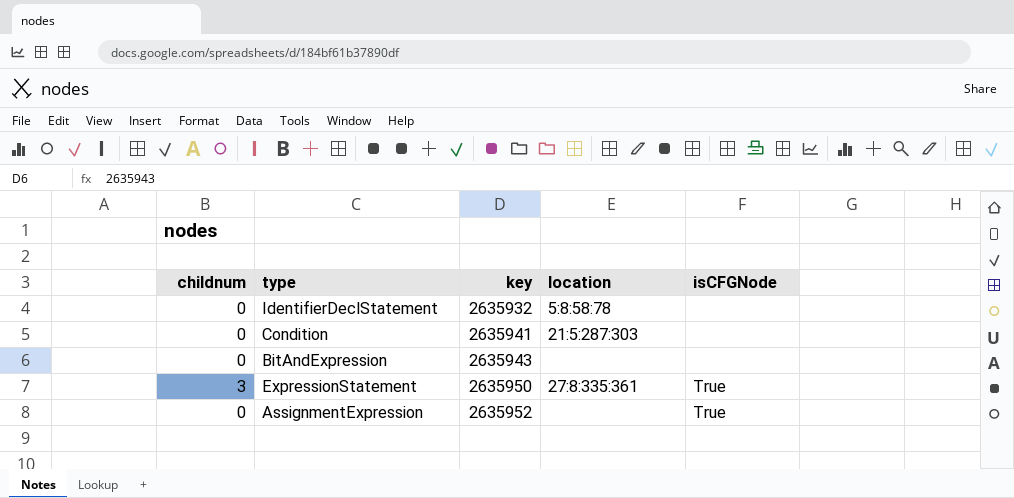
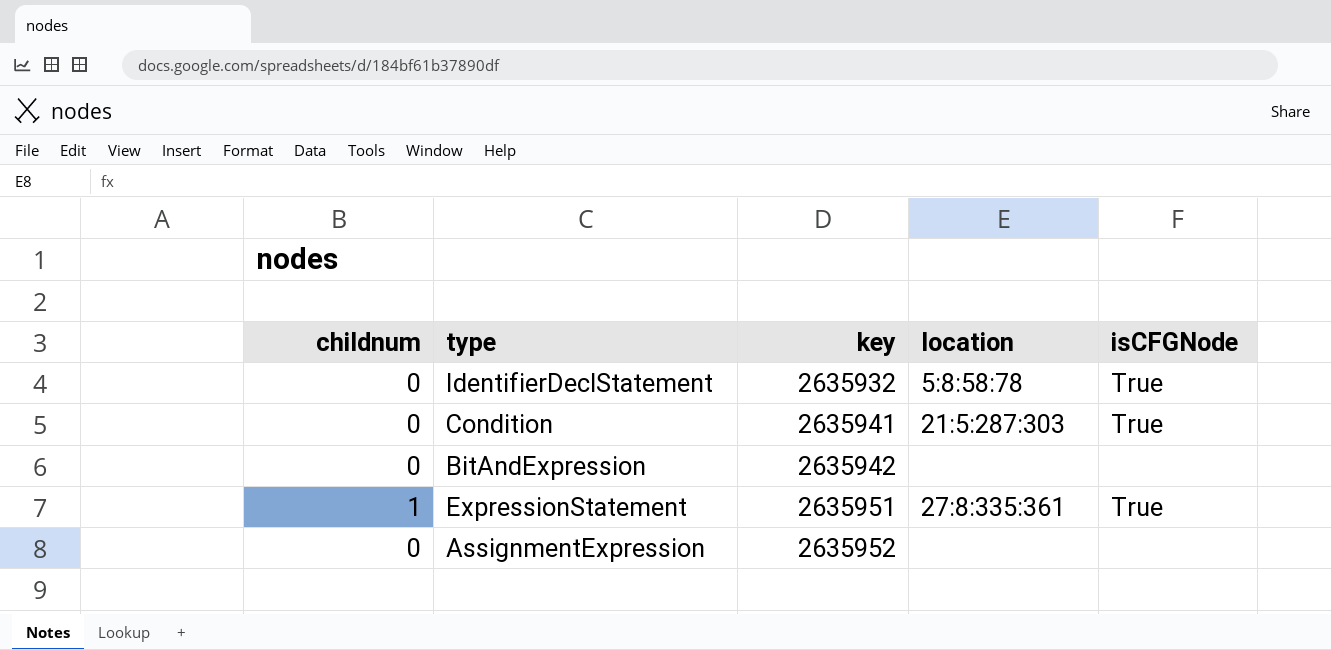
IdentifierDeclStatement | isCFGNode: none -> True
Condition | isCFGNode: none -> True
BitAndExpression | key: 2635943 -> 2635942
ExpressionStatement | childnum: 3 -> 1
ExpressionStatement | key: 2635950 -> 2635951
AssignmentExpression | isCFGNode: True -> none

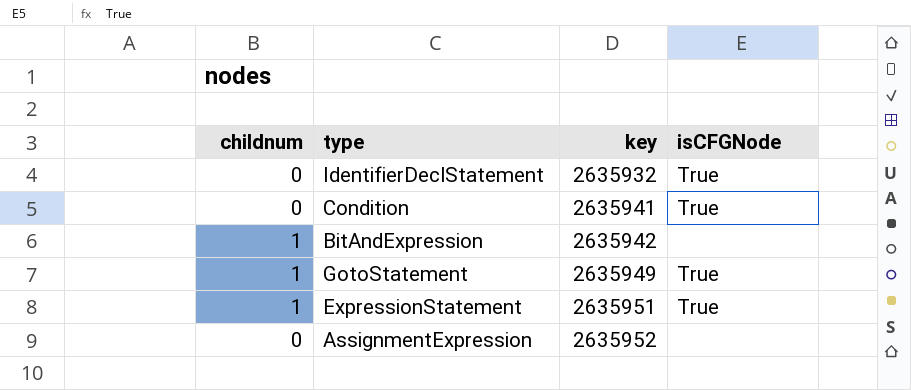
column location | position: 4 -> none
BitAndExpression | childnum: 0 -> 1
row GotoStatement: none -> 1 | 2635949 | True

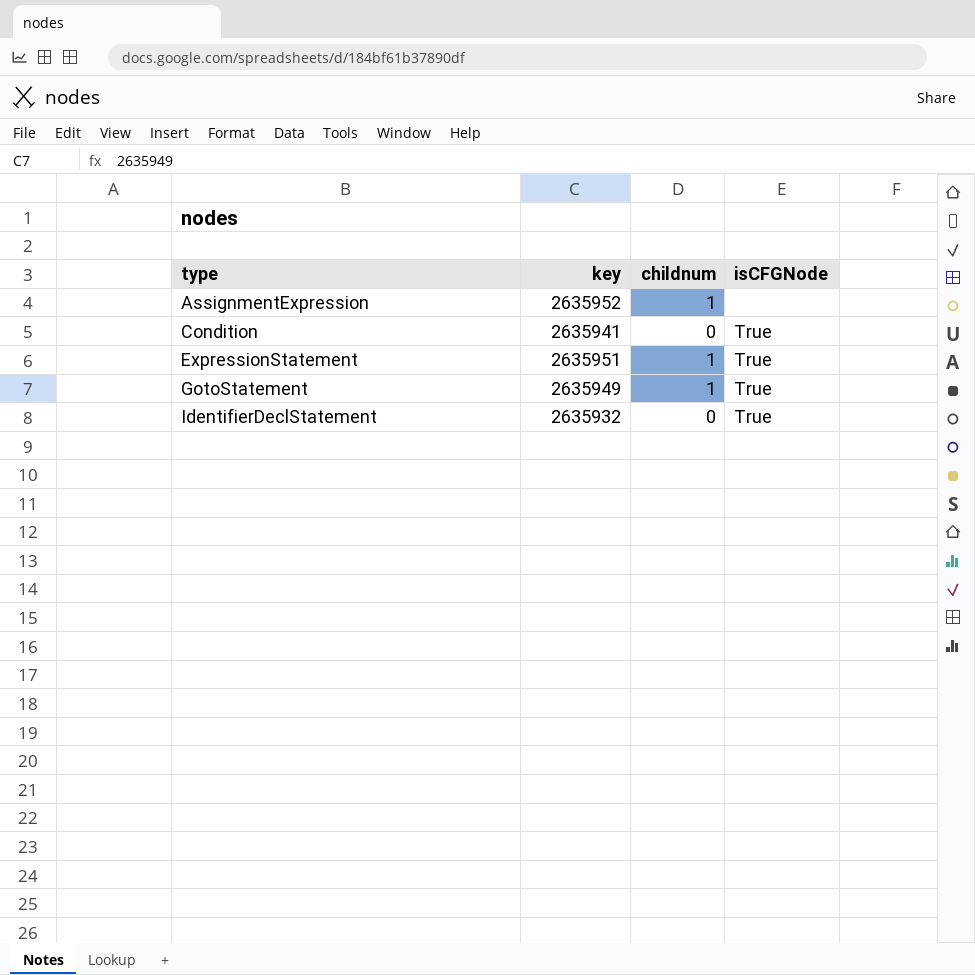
row order: key ascending -> type ascending
column childnum | position: 1 -> 3
row BitAndExpression: 1 | 2635942 | none -> none
AssignmentExpression | childnum: 0 -> 1

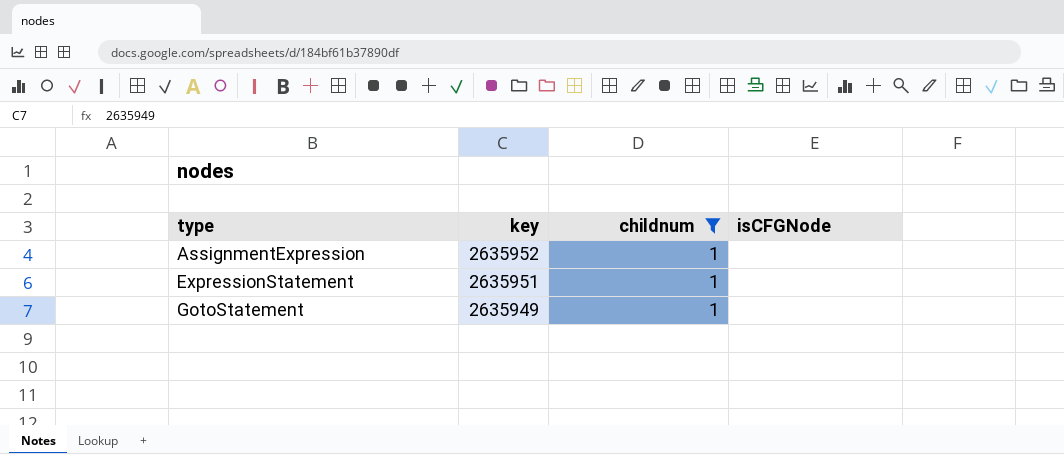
filter: none -> childnum = 1
ExpressionStatement | isCFGNode: True -> none
GotoStatement | isCFGNode: True -> none

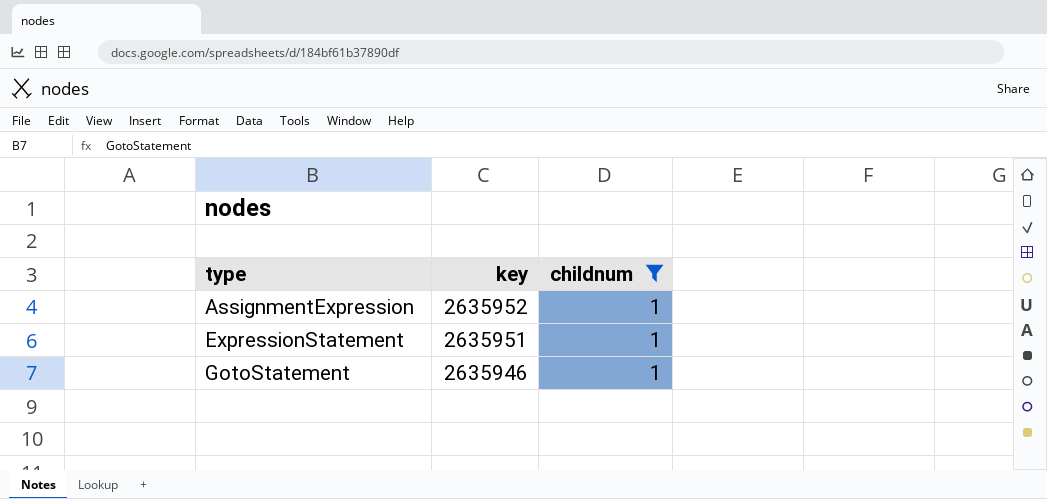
column isCFGNode | position: 4 -> none
GotoStatement | key: 2635949 -> 2635946

